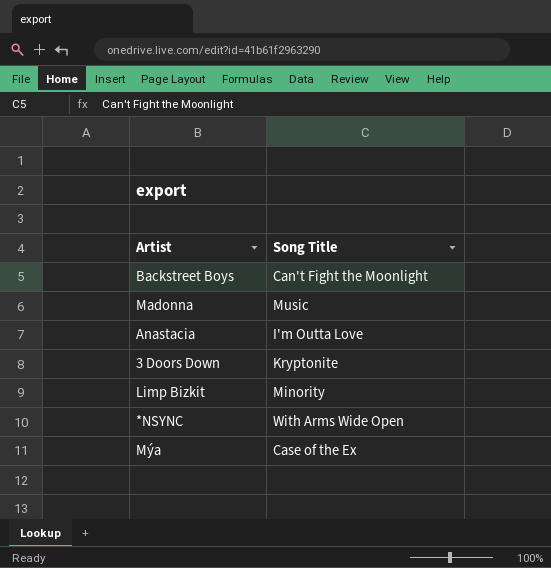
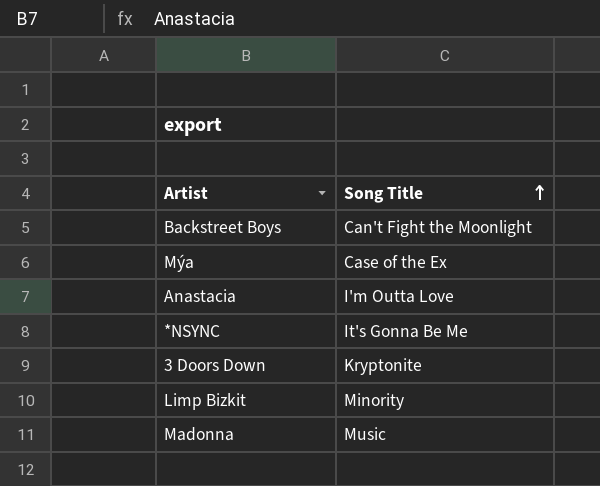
row order: none -> Song Title ascending
*NSYNC | Song Title: With Arms Wide Open -> It's Gonna Be Me

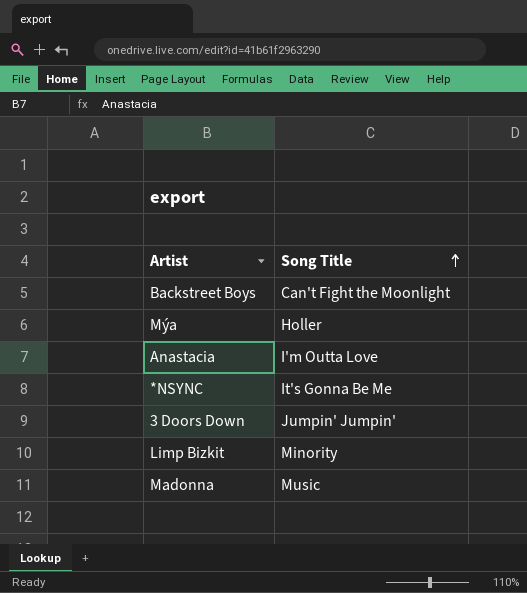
Mýa | Song Title: Case of the Ex -> Holler
3 Doors Down | Song Title: Kryptonite -> Jumpin' Jumpin'

